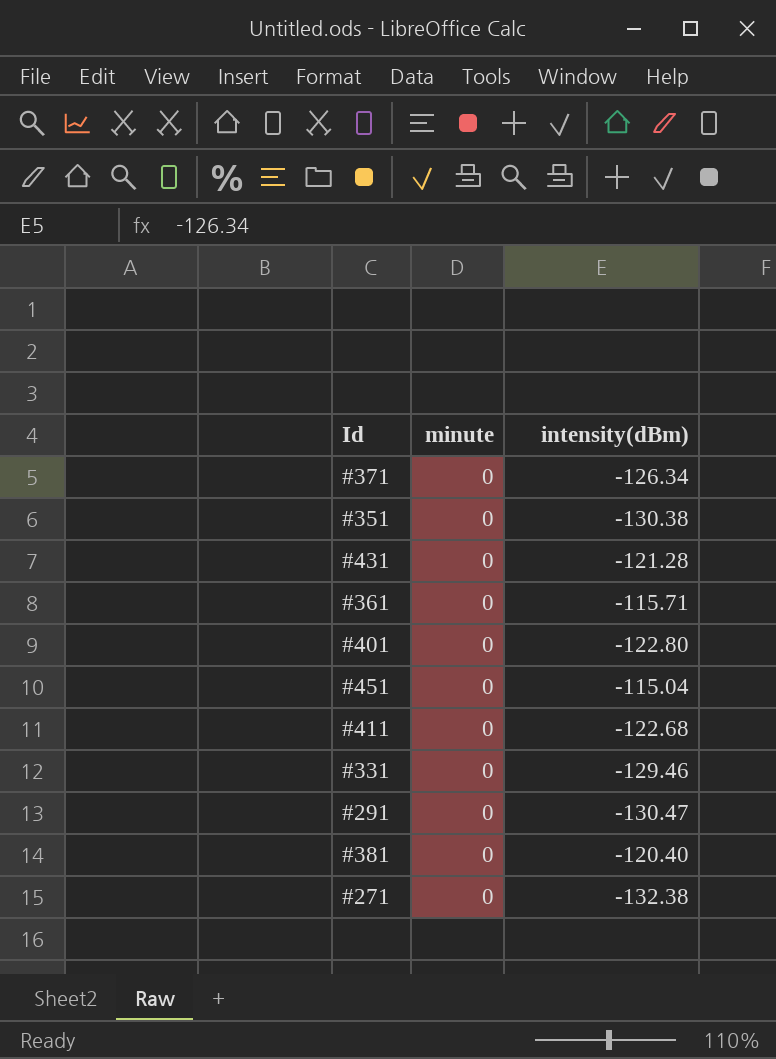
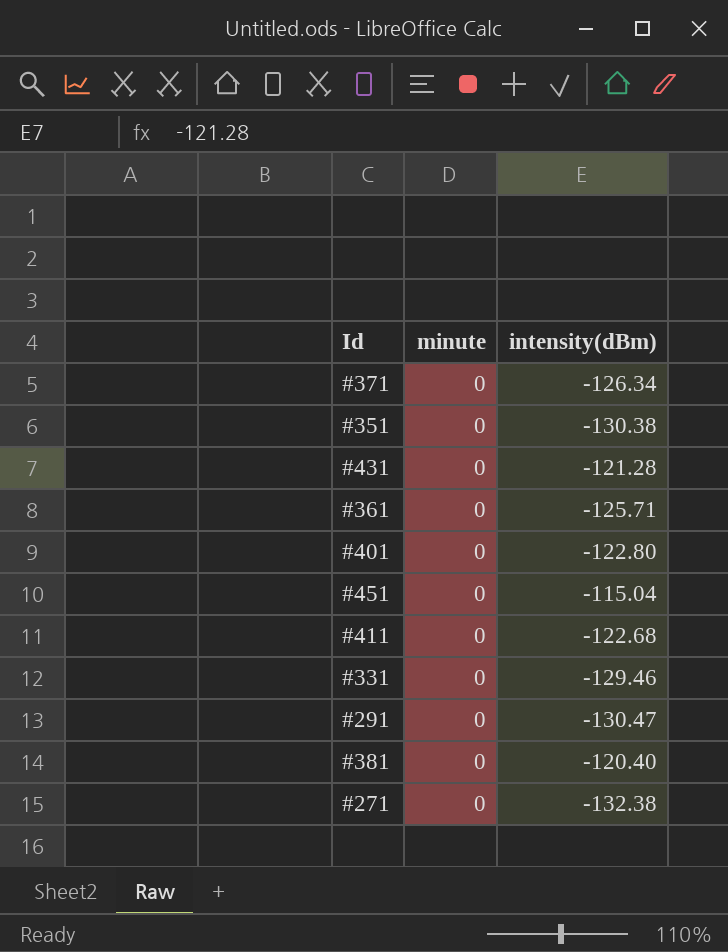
#361 | intensity(dBm): -115.71 -> -125.71

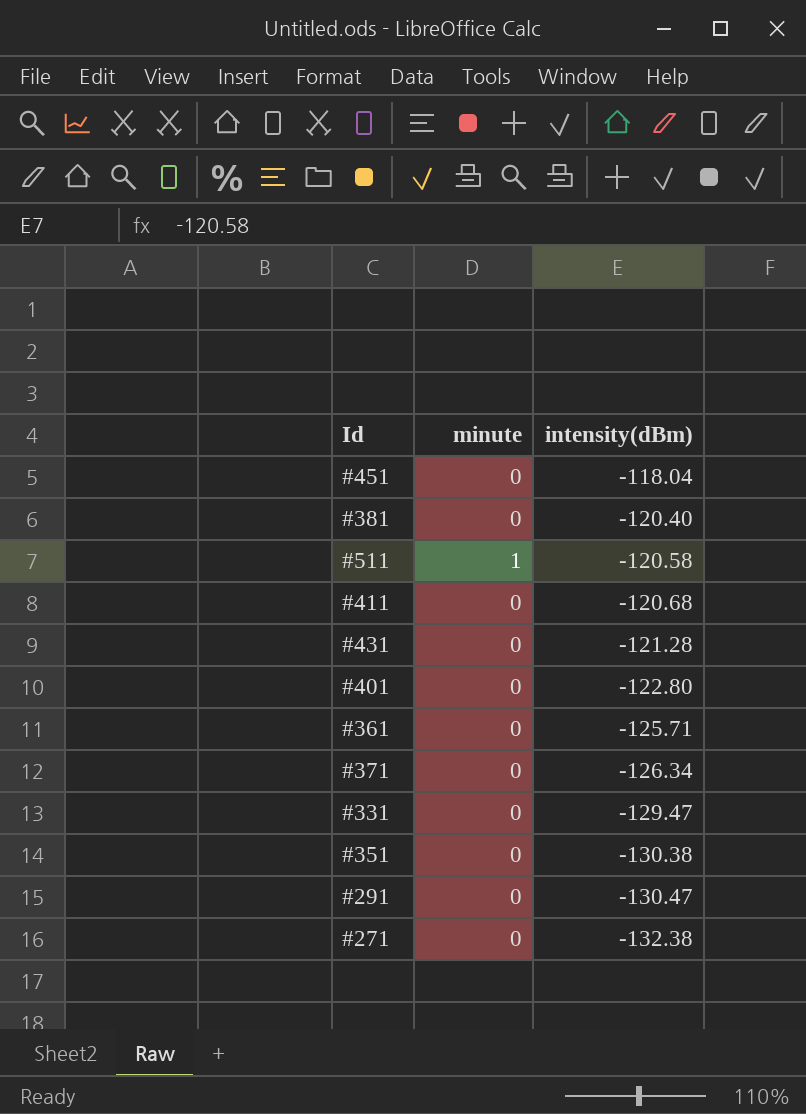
row order: none -> intensity(dBm) descending
#451 | intensity(dBm): -115.04 -> -118.04
row #511: none -> 1 | -120.58
#411 | intensity(dBm): -122.68 -> -120.68
#331 | intensity(dBm): -129.46 -> -129.47

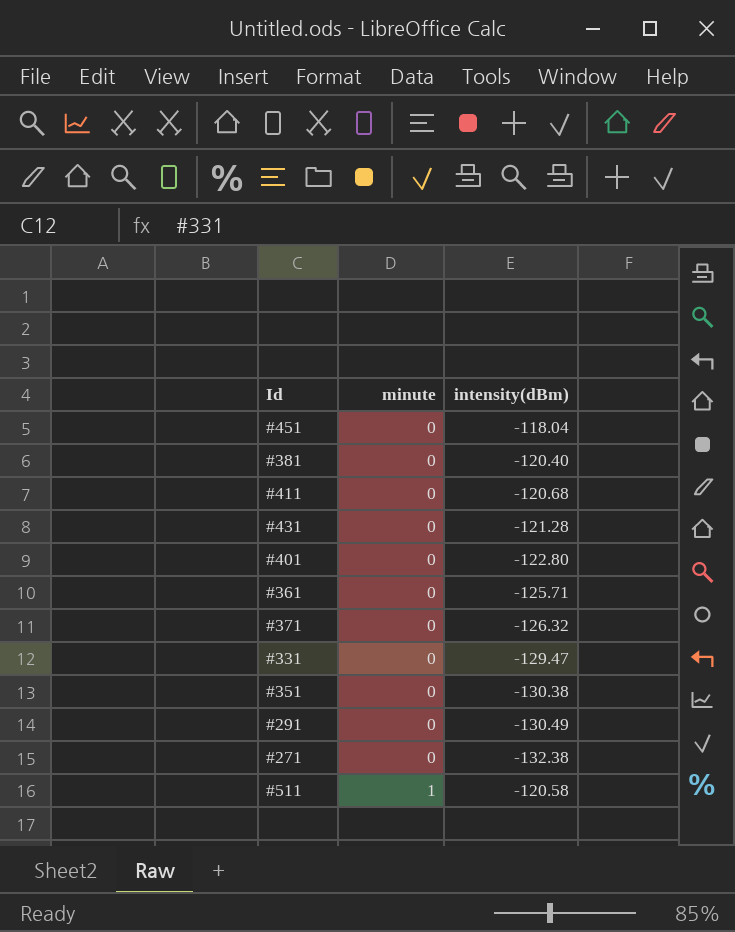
row order: intensity(dBm) descending -> minute ascending
#371 | intensity(dBm): -126.34 -> -126.32
#291 | intensity(dBm): -130.47 -> -130.49

